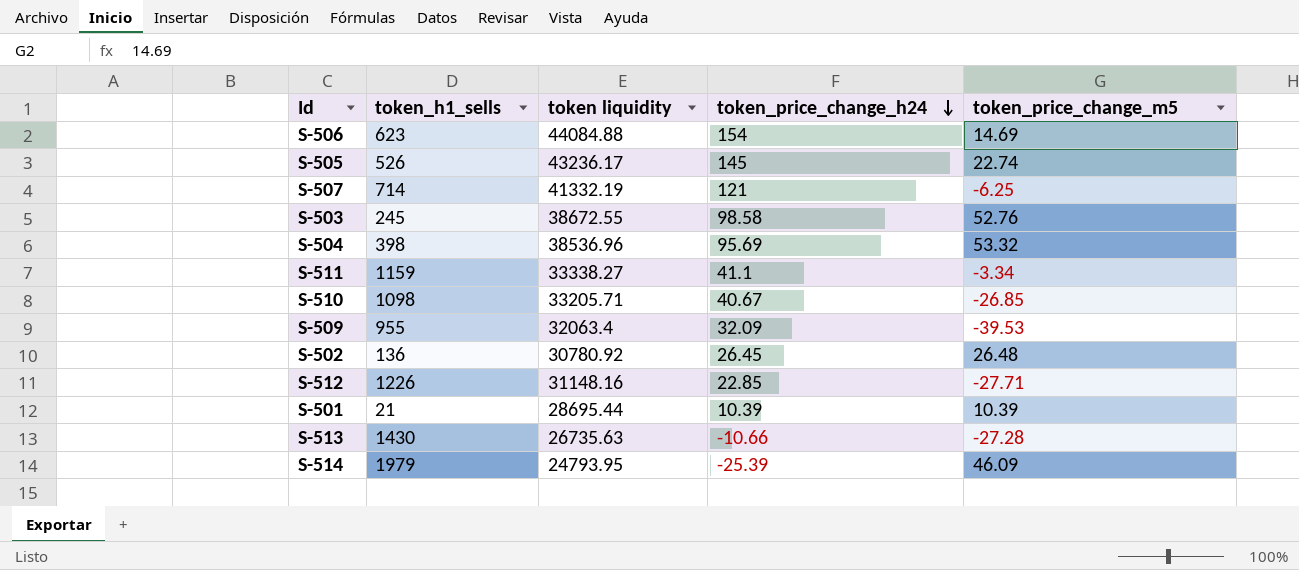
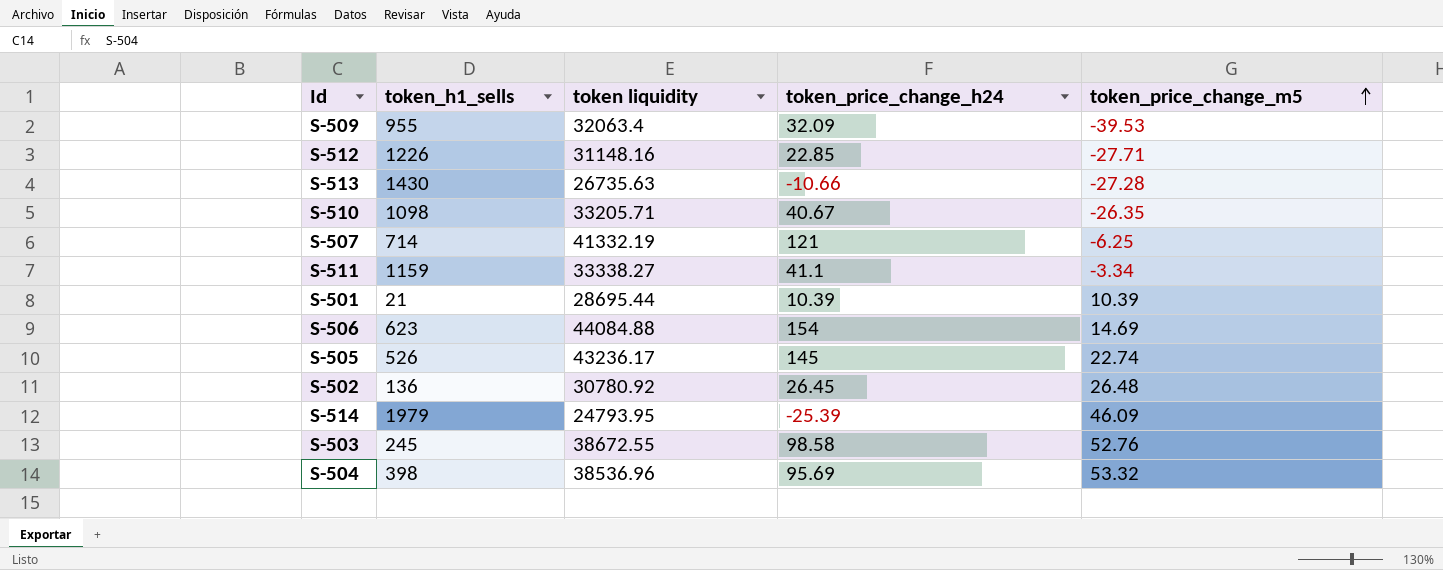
row order: token_price_change_h24 descending -> token_price_change_m5 ascending
S-510 | token_price_change_m5: -26.85 -> -26.35

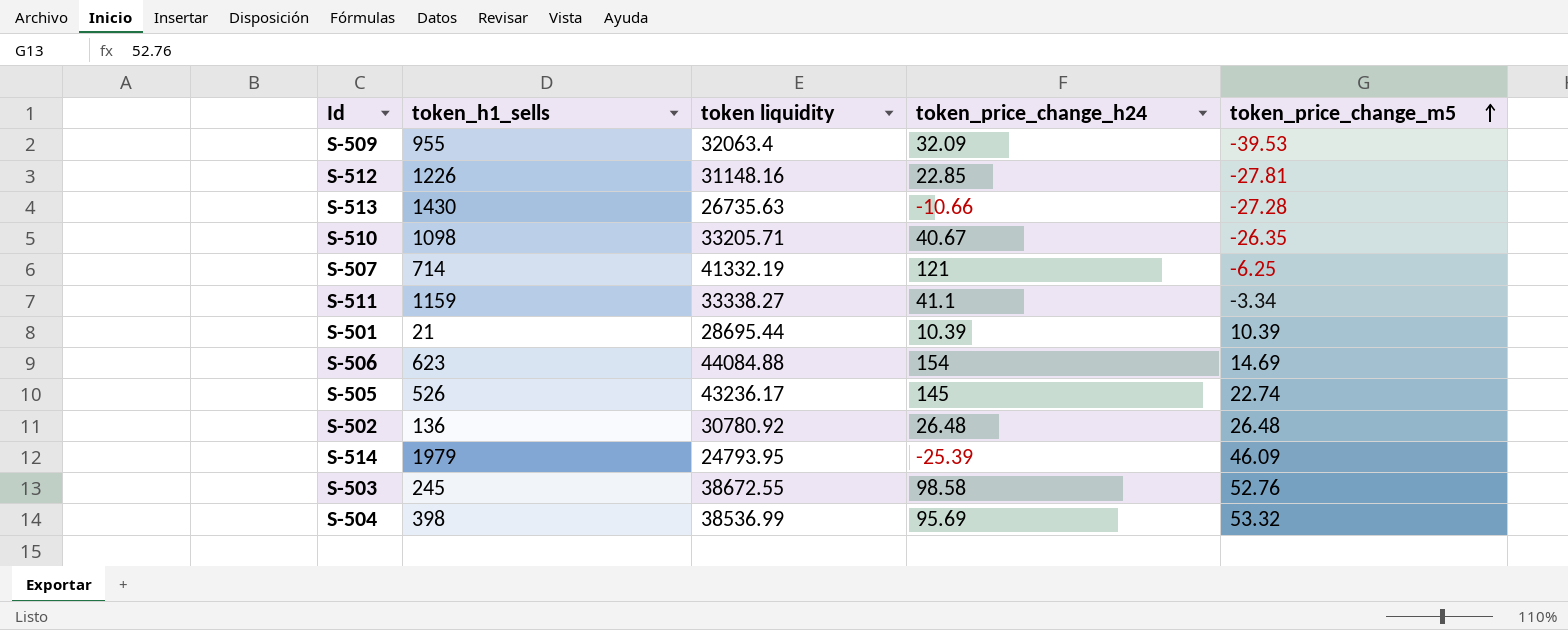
S-512 | token_price_change_m5: -27.71 -> -27.81
S-502 | token_price_change_h24: 26.45 -> 26.48
S-504 | token liquidity: 38536.96 -> 38536.99

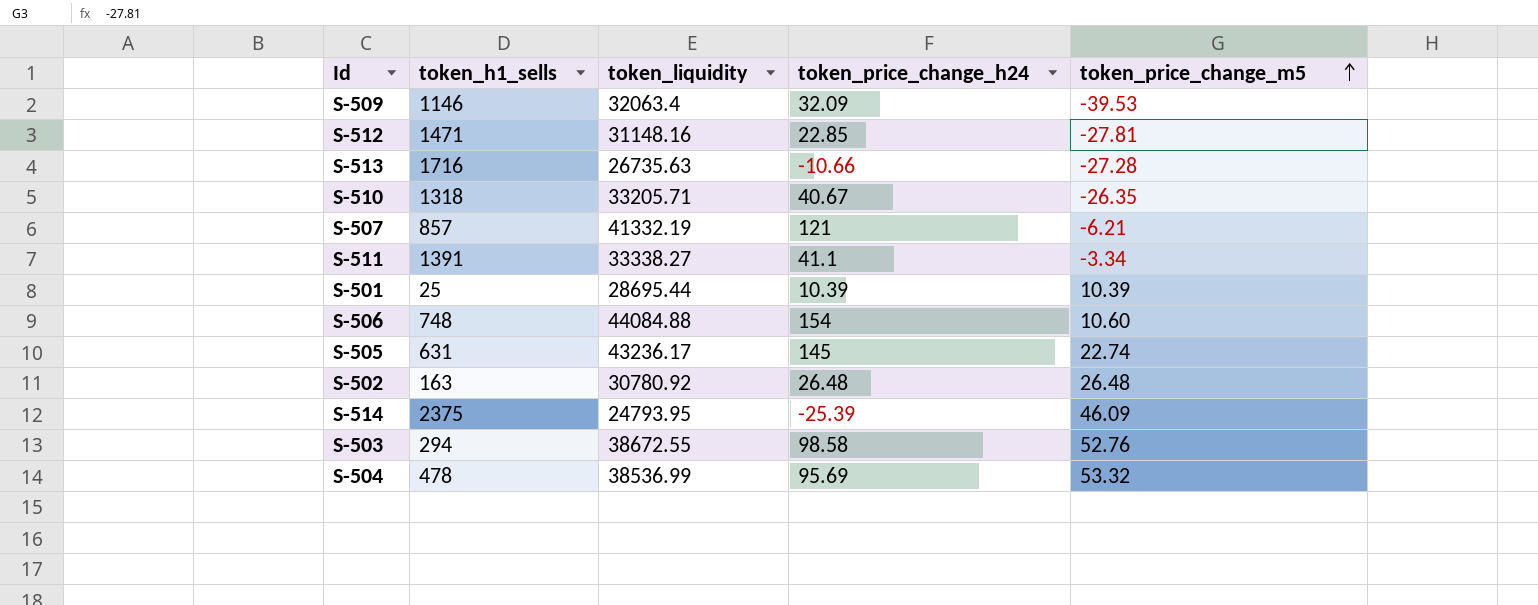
column name: token liquidity -> token_liquidity
S-509 | token_h1_sells: 955 -> 1146
S-512 | token_h1_sells: 1226 -> 1471
S-513 | token_h1_sells: 1430 -> 1716
S-510 | token_h1_sells: 1098 -> 1318
S-507 | token_h1_sells: 714 -> 857
S-507 | token_price_change_m5: -6.25 -> -6.21
S-511 | token_h1_sells: 1159 -> 1391
S-501 | token_h1_sells: 21 -> 25
S-506 | token_h1_sells: 623 -> 748
S-506 | token_price_change_m5: 14.69 -> 10.60
S-505 | token_h1_sells: 526 -> 631
S-502 | token_h1_sells: 136 -> 163
S-514 | token_h1_sells: 1979 -> 2375
S-503 | token_h1_sells: 245 -> 294
S-504 | token_h1_sells: 398 -> 478

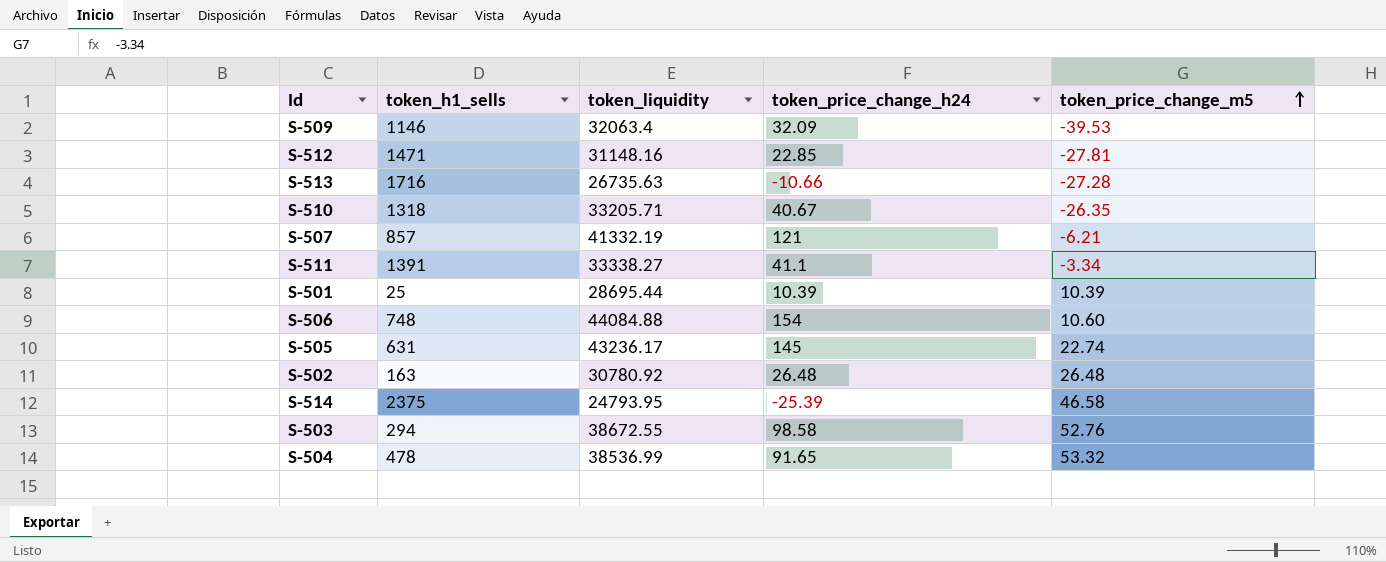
S-514 | token_price_change_m5: 46.09 -> 46.58
S-504 | token_price_change_h24: 95.69 -> 91.65

